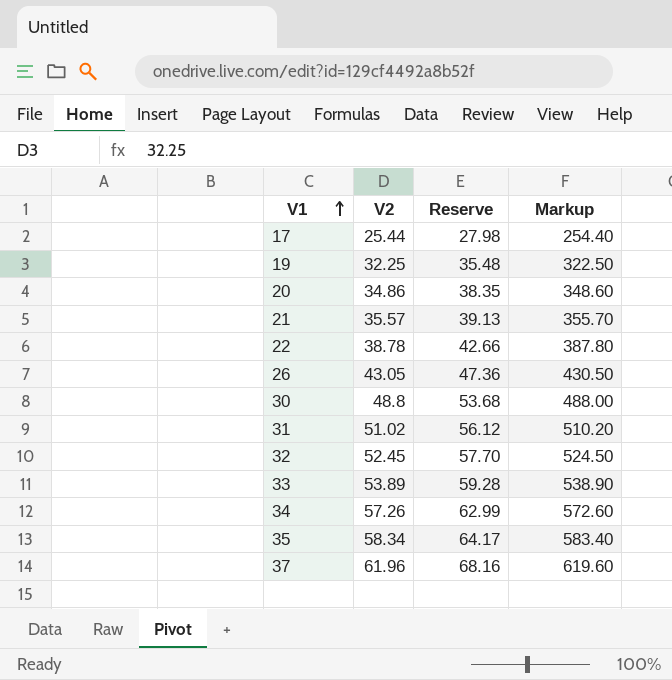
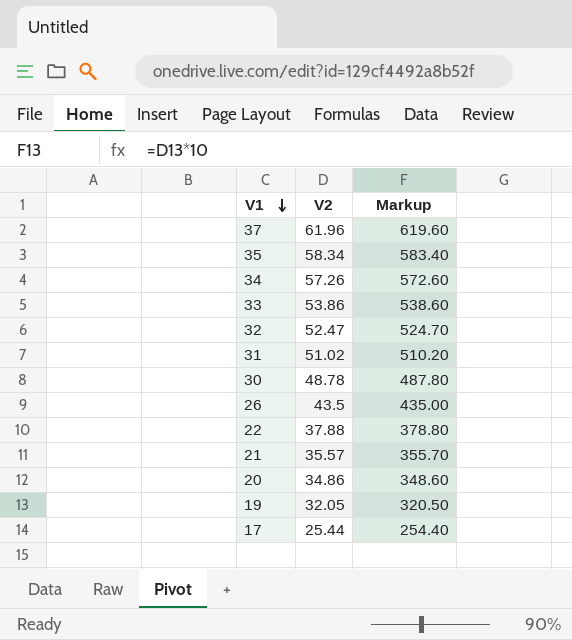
row order: V1 ascending -> V1 descending
column Reserve | formula: [V2] * 1.1 -> none
33 | V2: 53.89 -> 53.86
33 | Markup: 538.90 -> 538.60
32 | V2: 52.45 -> 52.47
32 | Markup: 524.50 -> 524.70
30 | V2: 48.8 -> 48.78
30 | Markup: 488.00 -> 487.80
26 | V2: 43.05 -> 43.5
26 | Markup: 430.50 -> 435.00
22 | V2: 38.78 -> 37.88
22 | Markup: 387.80 -> 378.80
19 | V2: 32.25 -> 32.05
19 | Markup: 322.50 -> 320.50

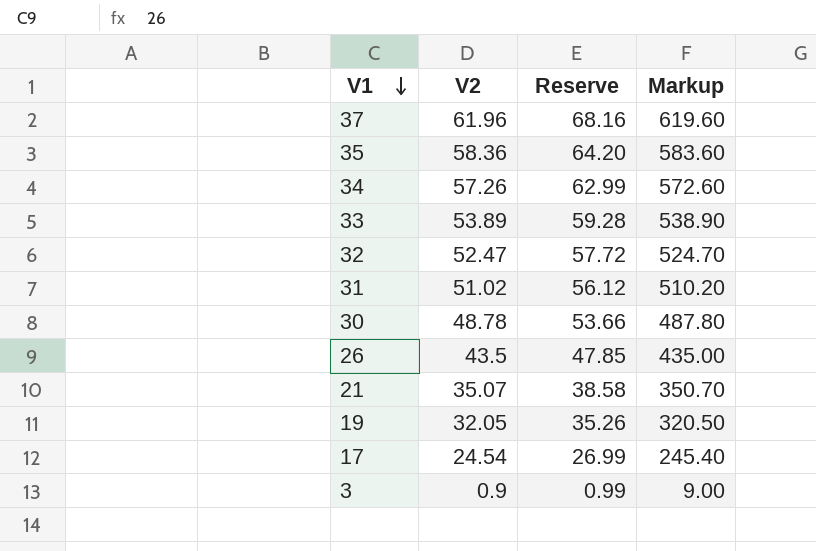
column Reserve | formula: none -> [V2] * 1.1
row 22: 37.88 | 378.80 -> none
row 20: 34.86 | 348.60 -> none
35 | V2: 58.34 -> 58.36
35 | Markup: 583.40 -> 583.60
33 | V2: 53.86 -> 53.89
33 | Markup: 538.60 -> 538.90
21 | V2: 35.57 -> 35.07
21 | Markup: 355.70 -> 350.70
17 | V2: 25.44 -> 24.54
17 | Markup: 254.40 -> 245.40
row 3: none -> 0.9 | 0.99 | 9.00

